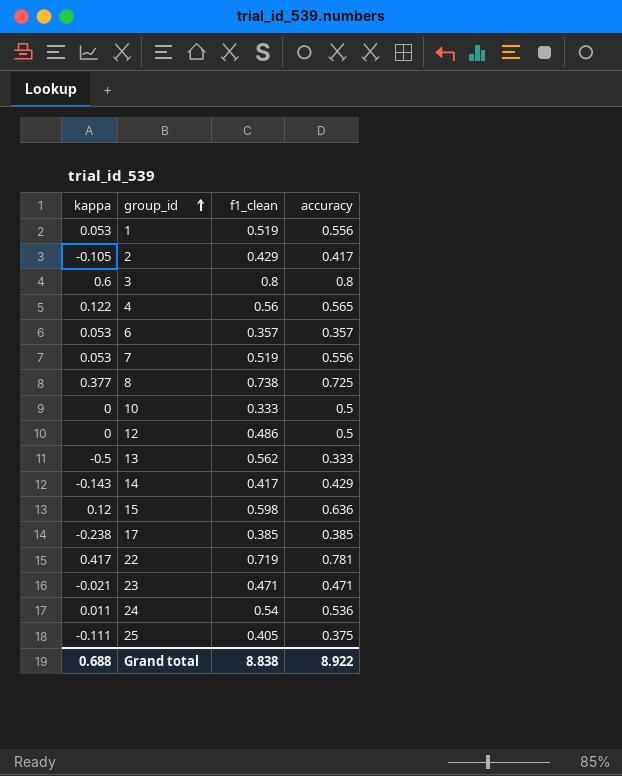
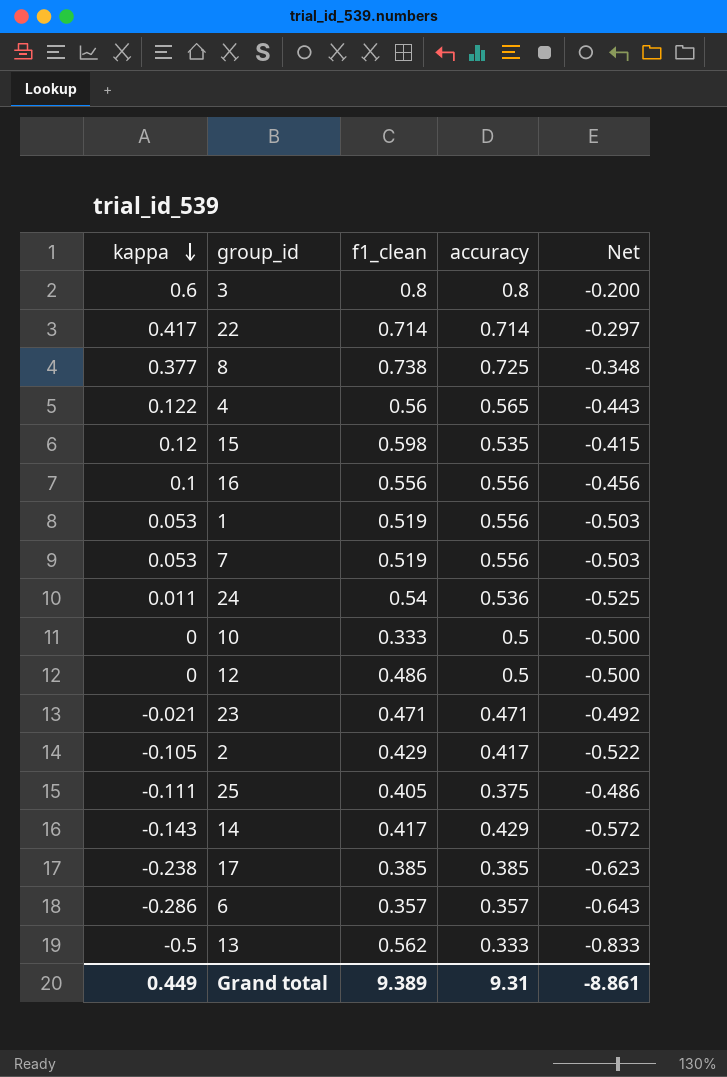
row order: group_id ascending -> kappa descending
column Net | formula: none -> [kappa] - [accuracy]
22 | f1_clean: 0.719 -> 0.714
22 | accuracy: 0.781 -> 0.714
15 | accuracy: 0.636 -> 0.535
row 16: none -> 0.1 | 0.556 | 0.556 | -0.456
6 | kappa: 0.053 -> -0.286
Grand total | kappa: 0.688 -> 0.449
Grand total | f1_clean: 8.838 -> 9.389
Grand total | accuracy: 8.922 -> 9.31

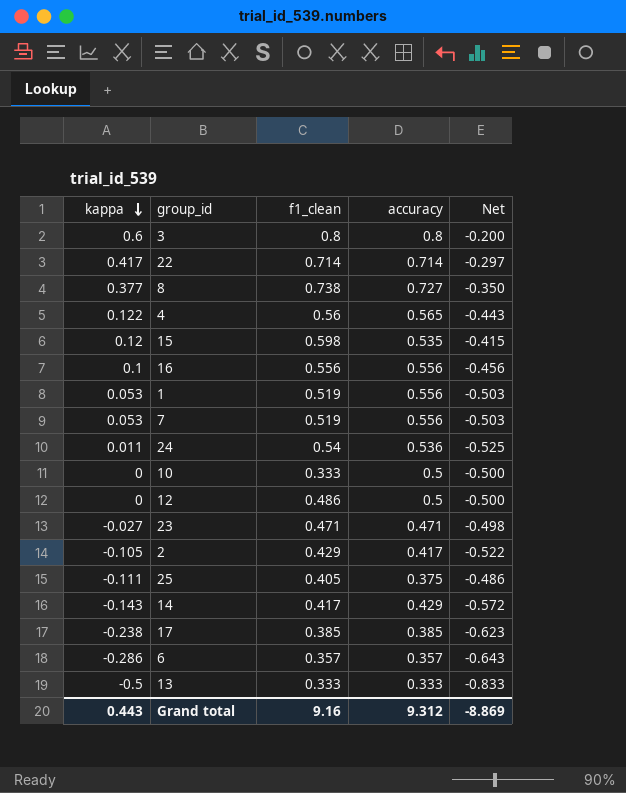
8 | accuracy: 0.725 -> 0.727
8 | Net: -0.348 -> -0.350
23 | kappa: -0.021 -> -0.027
23 | Net: -0.492 -> -0.498
13 | f1_clean: 0.562 -> 0.333
Grand total | kappa: 0.449 -> 0.443
Grand total | f1_clean: 9.389 -> 9.16
Grand total | accuracy: 9.31 -> 9.312
Grand total | Net: -8.861 -> -8.869

